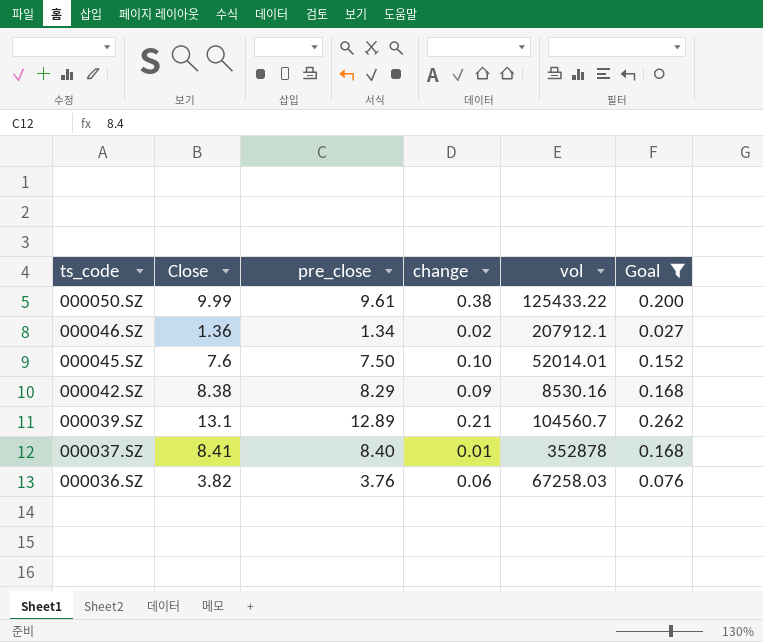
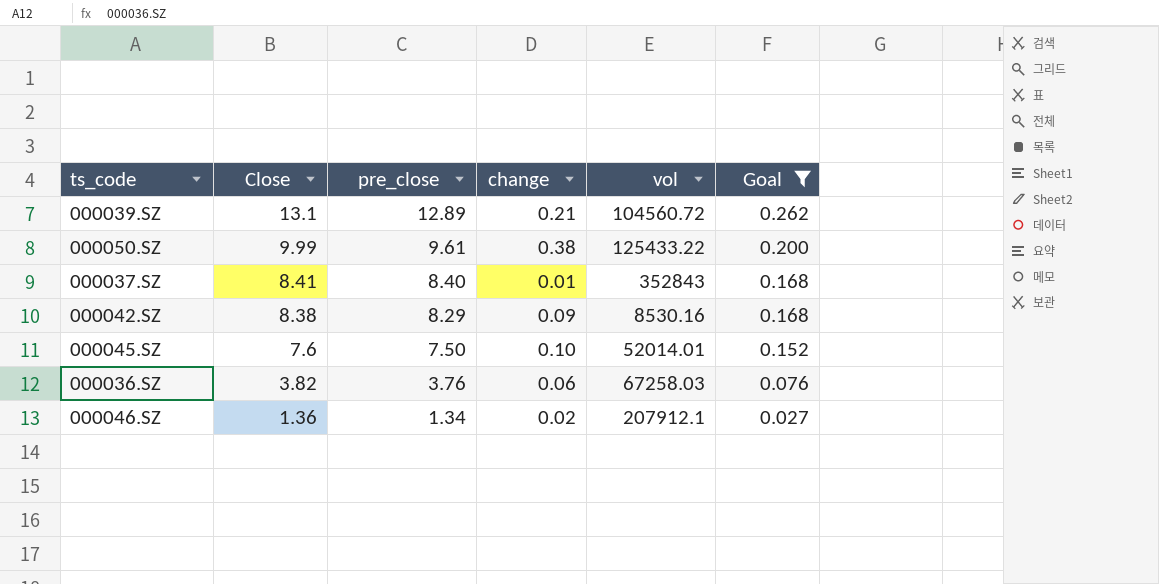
row order: ts_code descending -> Close descending
000039.SZ | vol: 104560.7 -> 104560.72
000037.SZ | vol: 352878 -> 352843

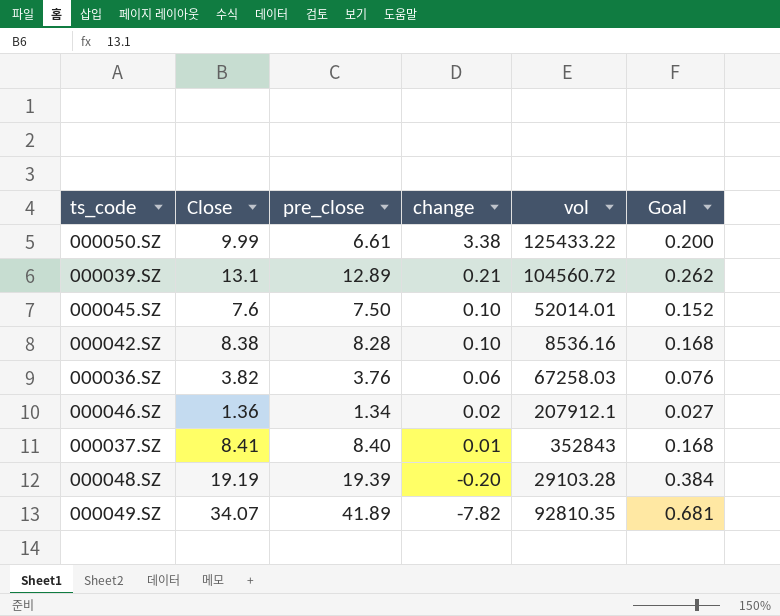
filter: Goal <= 0.262 -> none
row order: Close descending -> change descending
000050.SZ | pre_close: 9.61 -> 6.61
000050.SZ | change: 0.38 -> 3.38
000042.SZ | pre_close: 8.29 -> 8.28
000042.SZ | change: 0.09 -> 0.10
000042.SZ | vol: 8530.16 -> 8536.16

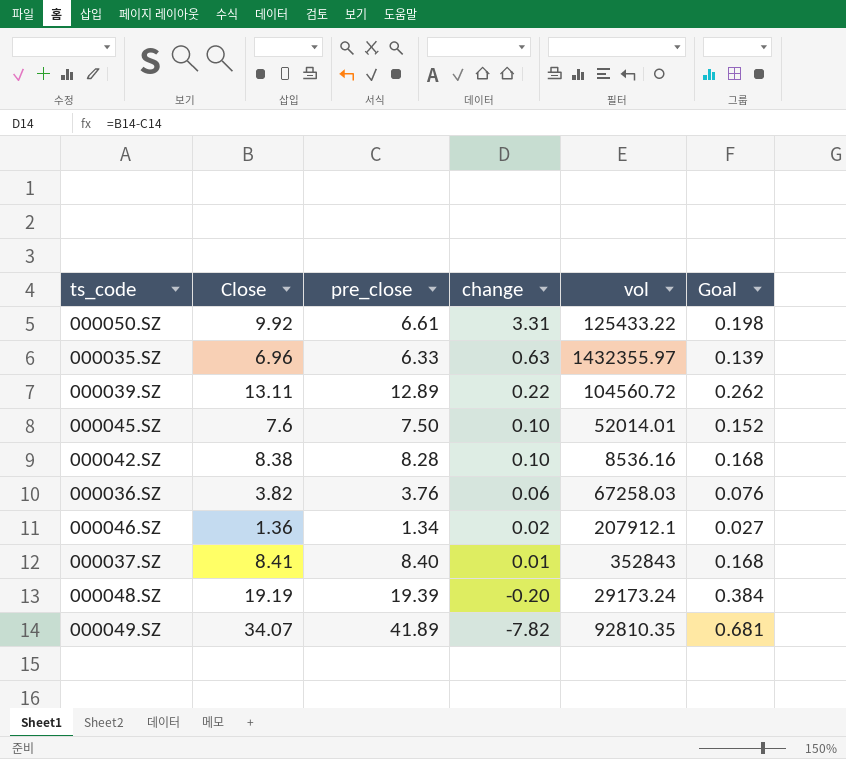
000050.SZ | Close: 9.99 -> 9.92
000050.SZ | change: 3.38 -> 3.31
000050.SZ | Goal: 0.200 -> 0.198
row 000035.SZ: none -> 6.96 | 6.33 | 0.63 | 1432355.97 | 0.139
000039.SZ | Close: 13.1 -> 13.11
000039.SZ | change: 0.21 -> 0.22
000048.SZ | vol: 29103.28 -> 29173.24

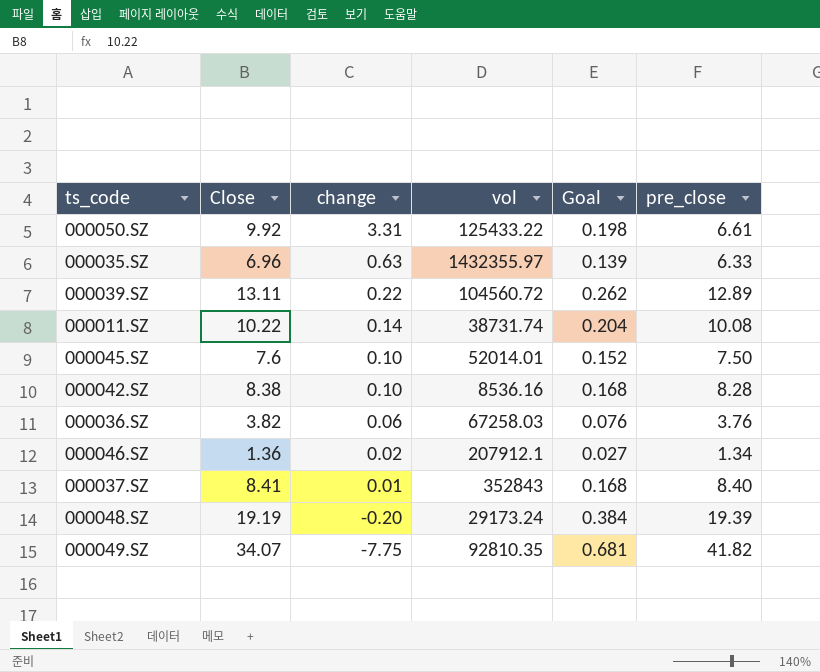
column pre_close | position: 3 -> 6
row 000011.SZ: none -> 10.22 | 0.14 | 38731.74 | 0.204 | 10.08
000049.SZ | change: -7.82 -> -7.75
000049.SZ | pre_close: 41.89 -> 41.82

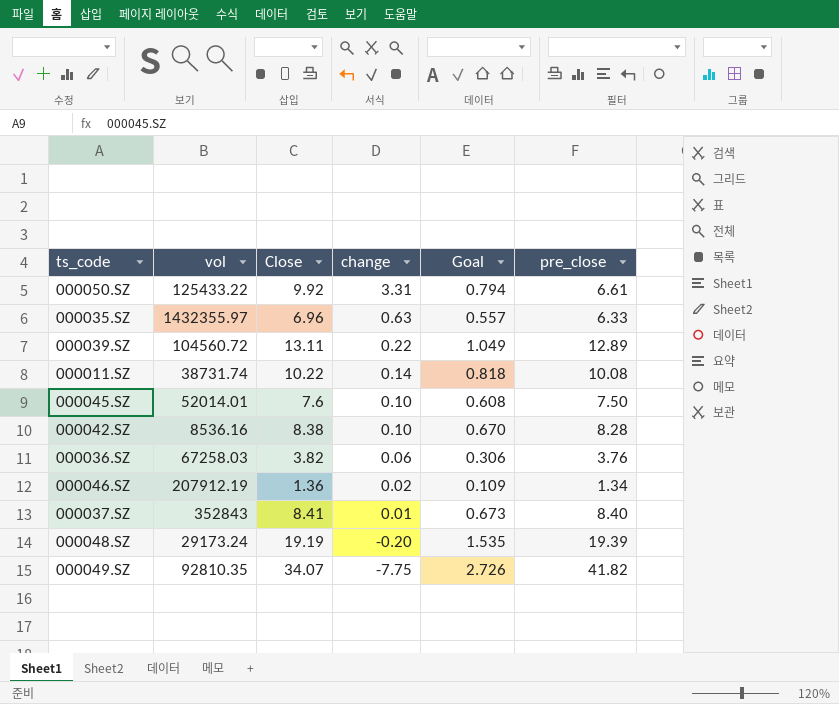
column vol | position: 4 -> 2
column Goal | formula: [Close] * 0.02 -> [Close] * 0.08
000046.SZ | vol: 207912.1 -> 207912.19

